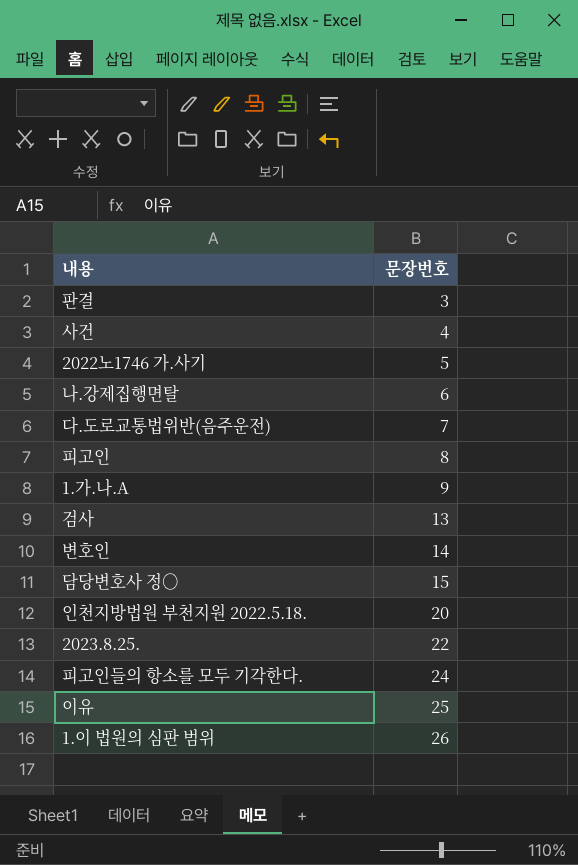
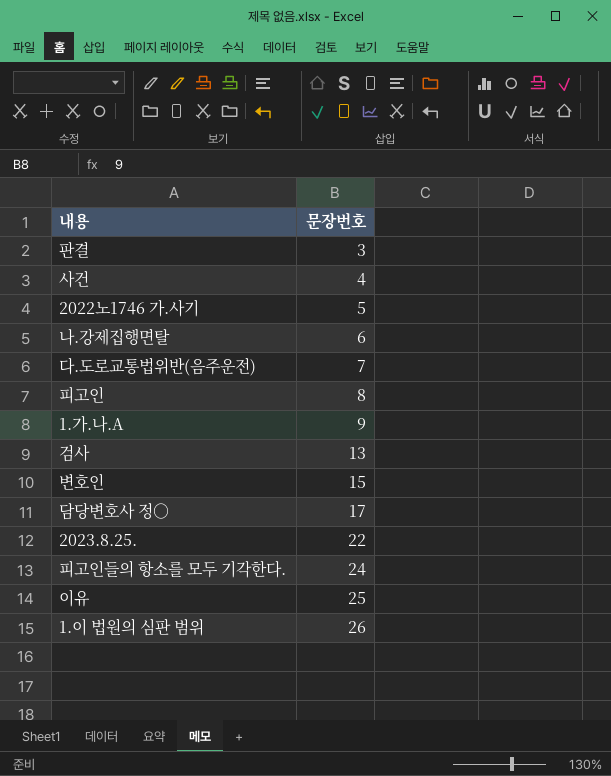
row 인천지방법원 부천지원 2022.5.18.: 20 -> none
변호인 | 문장번호: 14 -> 15
담당변호사 정○ | 문장번호: 15 -> 17

